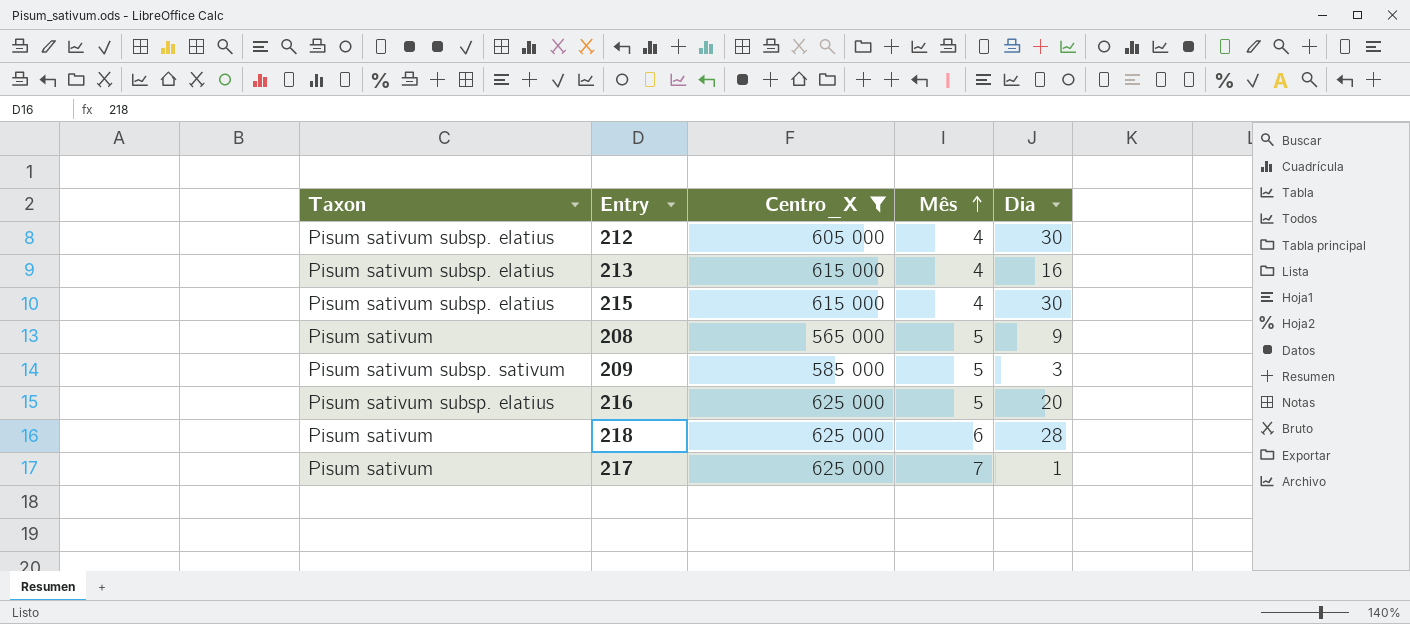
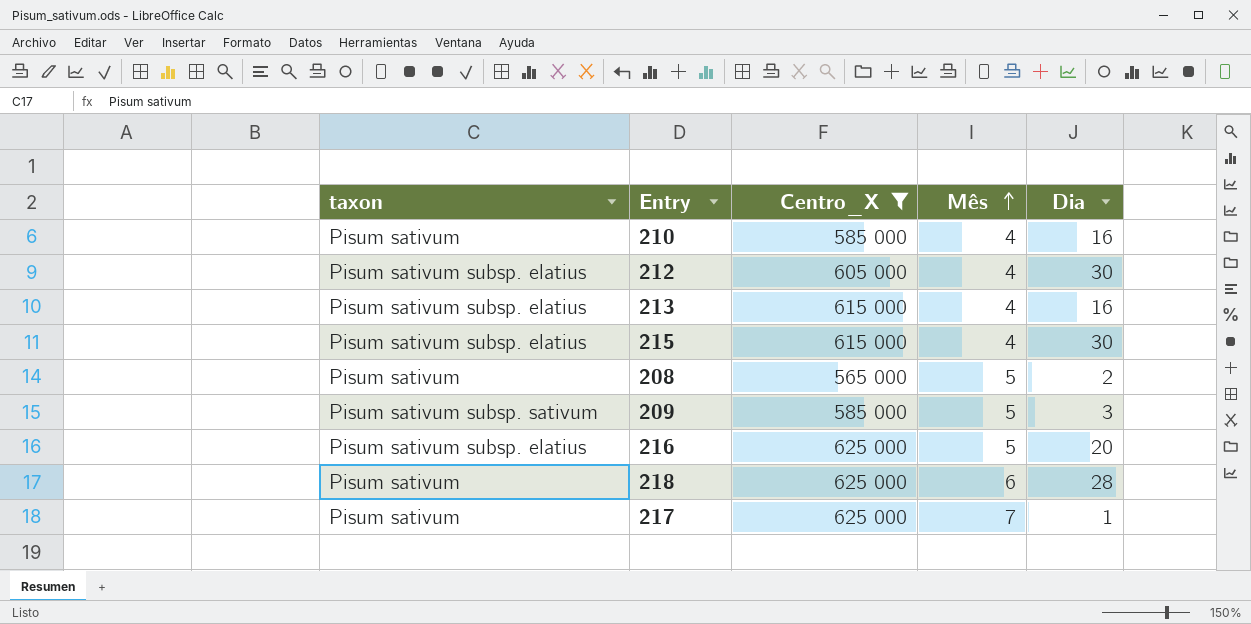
column name: Taxon -> taxon
row 210: none -> Pisum sativum | 585 000 | 4 | 16
208 | Dia: 9 -> 2

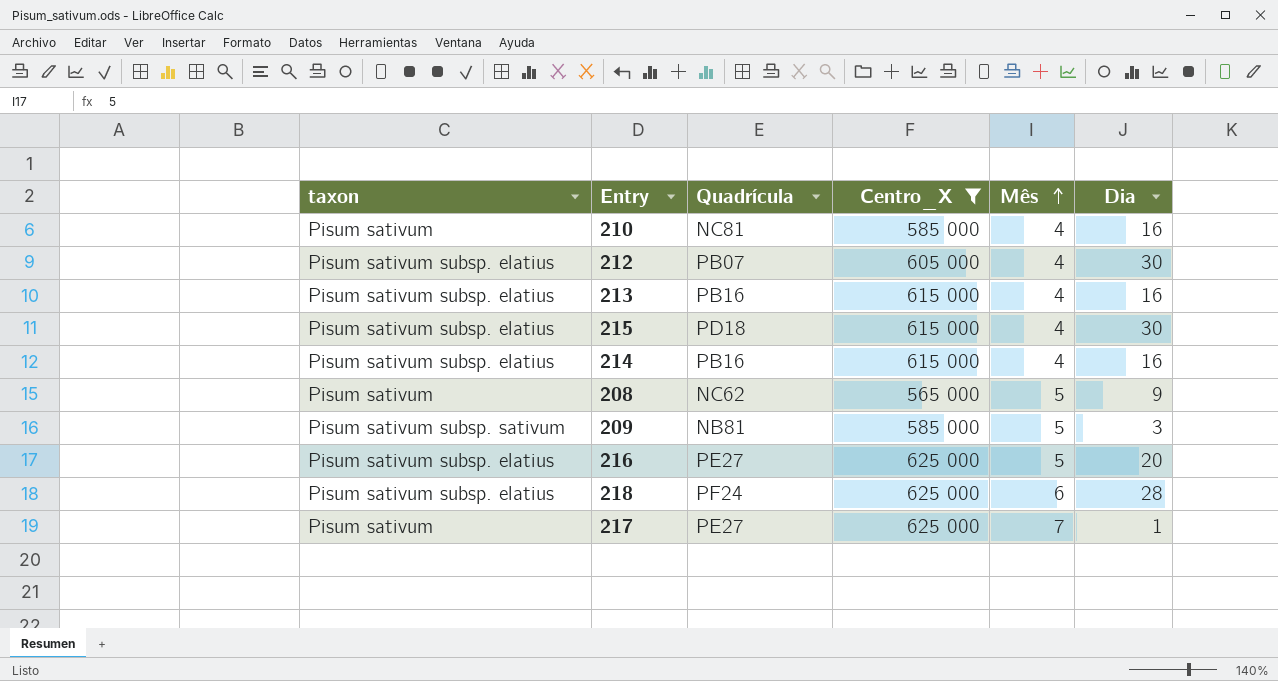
column Quadrícula | position: none -> 3
row 214: none -> Pisum sativum subsp. elatius | PB16 | 615 000 | 4 | 16
208 | Dia: 2 -> 9
218 | taxon: Pisum sativum -> Pisum sativum subsp. elatius

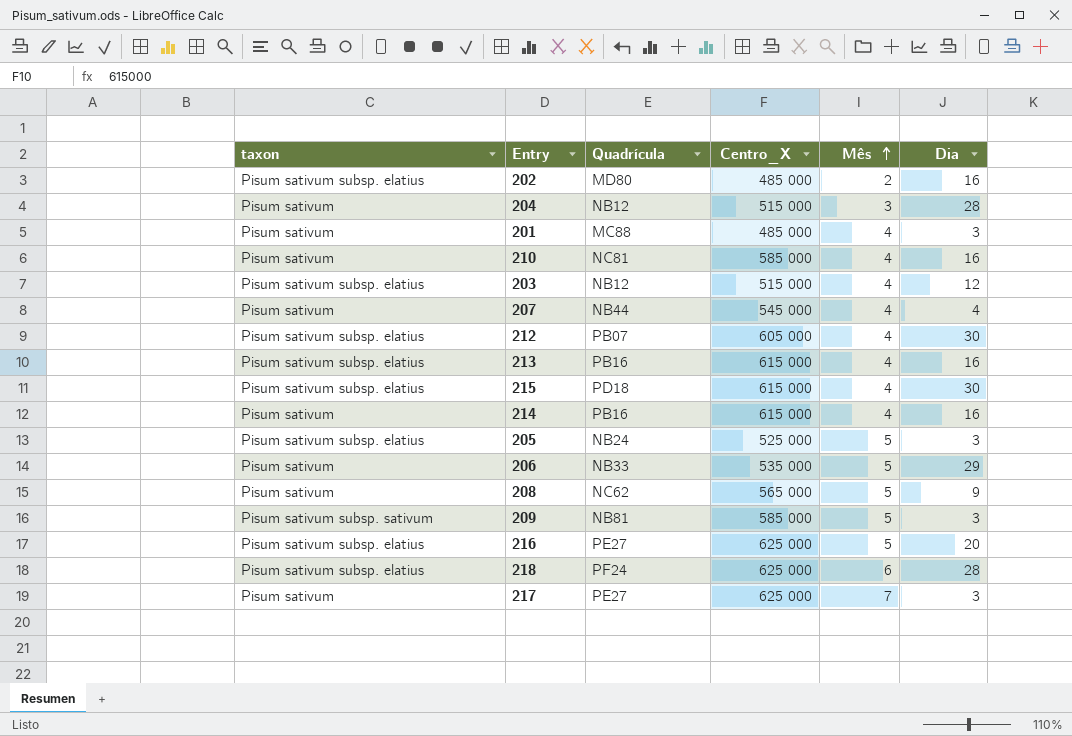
filter: Centro_X >= 565 000 -> none
214 | taxon: Pisum sativum subsp. elatius -> Pisum sativum
217 | Dia: 1 -> 3

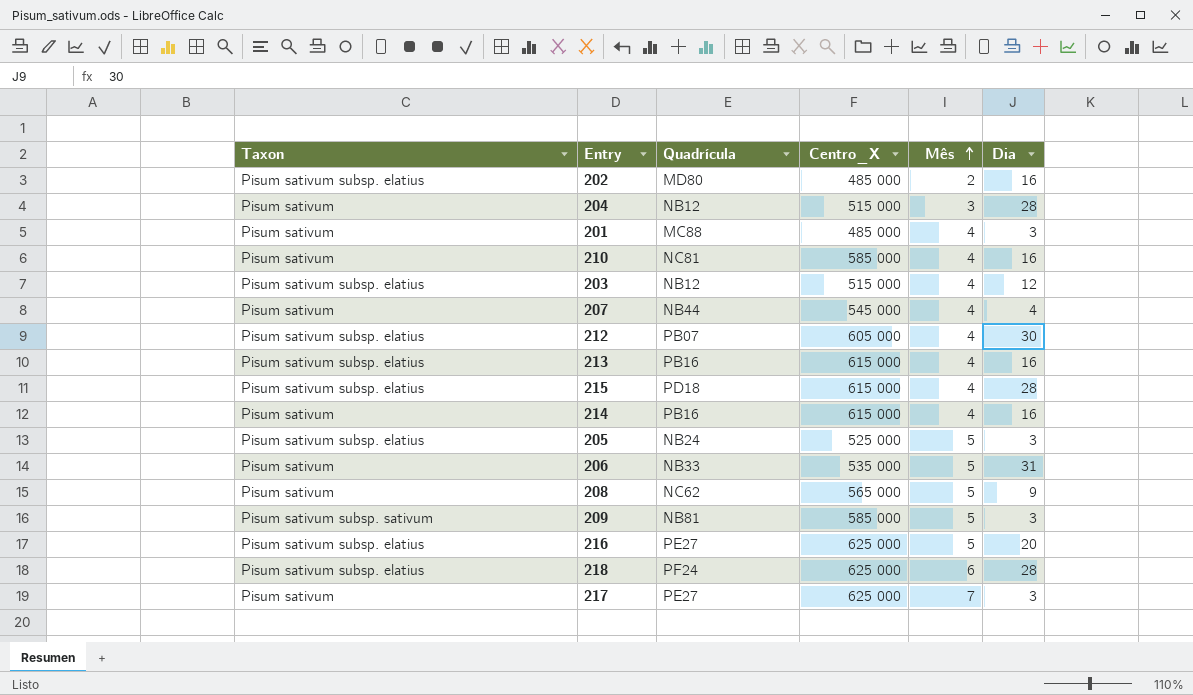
column name: taxon -> Taxon
215 | Dia: 30 -> 28
206 | Dia: 29 -> 31

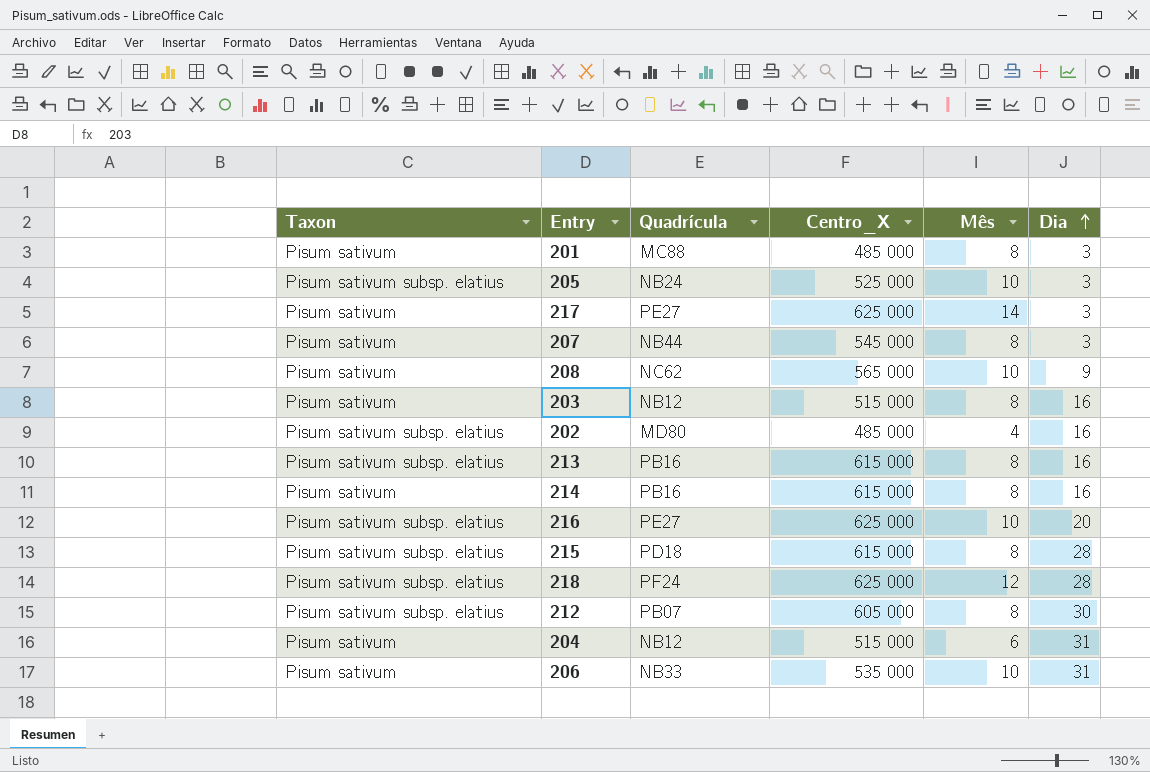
row order: Mês ascending -> Dia ascending
row 210: Pisum sativum | NC81 | 585 000 | 4 | 16 -> none
row 209: Pisum sativum subsp. sativum | NB81 | 585 000 | 5 | 3 -> none
201 | Mês: 4 -> 8
205 | Mês: 5 -> 10
217 | Mês: 7 -> 14
207 | Mês: 4 -> 8
207 | Dia: 4 -> 3
208 | Mês: 5 -> 10
203 | Taxon: Pisum sativum subsp. elatius -> Pisum sativum
203 | Mês: 4 -> 8
203 | Dia: 12 -> 16
202 | Mês: 2 -> 4
213 | Mês: 4 -> 8
214 | Mês: 4 -> 8
216 | Mês: 5 -> 10
215 | Mês: 4 -> 8
218 | Mês: 6 -> 12
212 | Mês: 4 -> 8
204 | Mês: 3 -> 6
204 | Dia: 28 -> 31
206 | Mês: 5 -> 10

